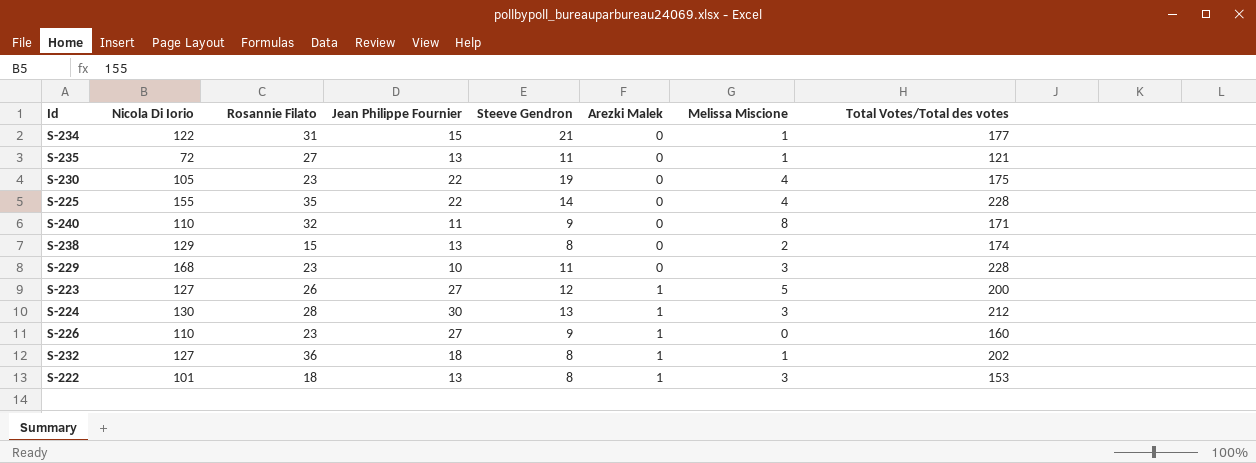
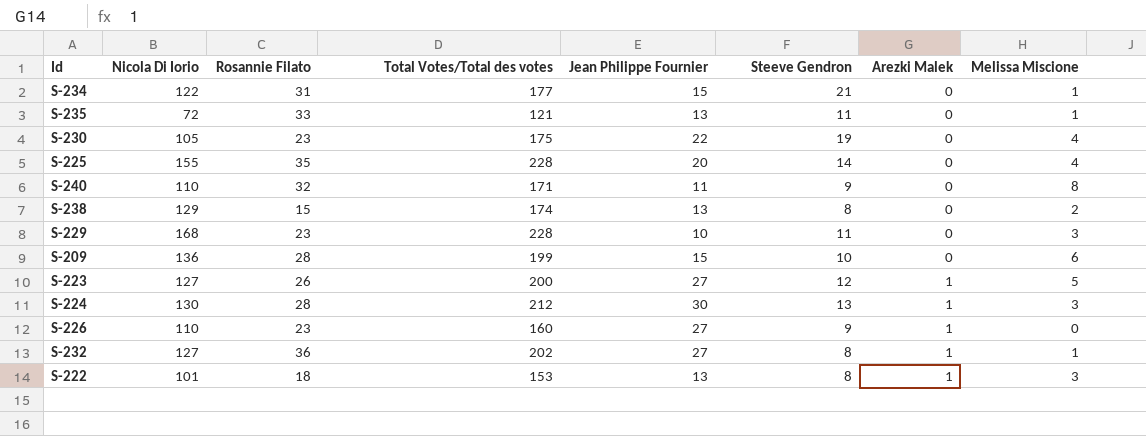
column Total Votes/Total des votes | position: 8 -> 4
S-235 | Rosannie Filato: 27 -> 33
S-225 | Jean Philippe Fournier: 22 -> 20
row S-209: none -> 136 | 28 | 199 | 15 | 10 | 0 | 6
S-232 | Jean Philippe Fournier: 18 -> 27

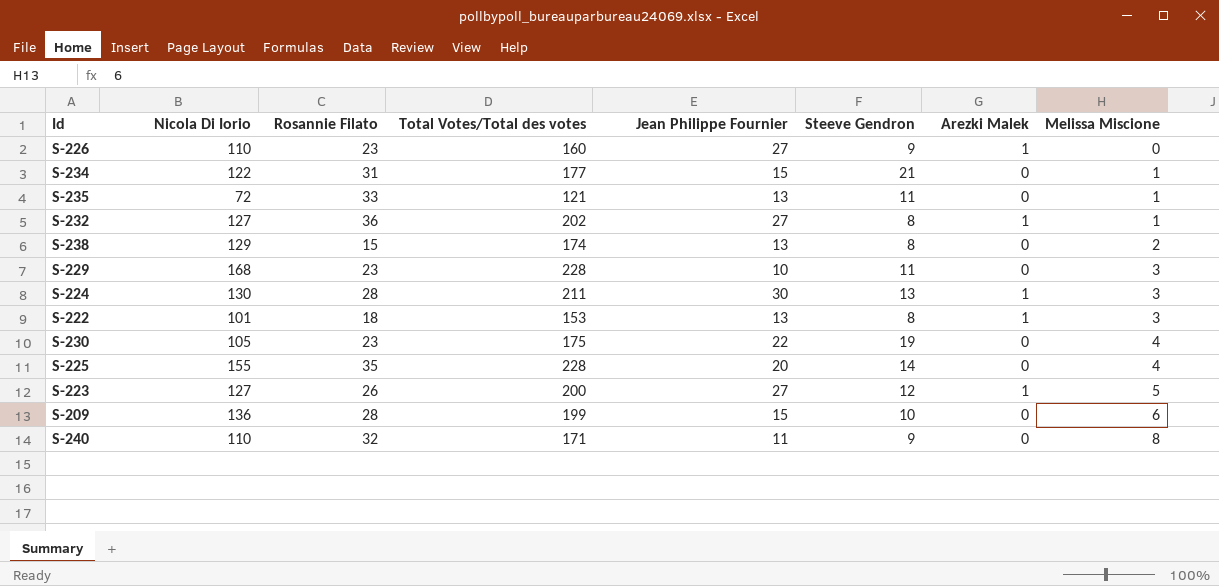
row order: Arezki Malek ascending -> Melissa Miscione ascending
S-224 | Total Votes/Total des votes: 212 -> 211

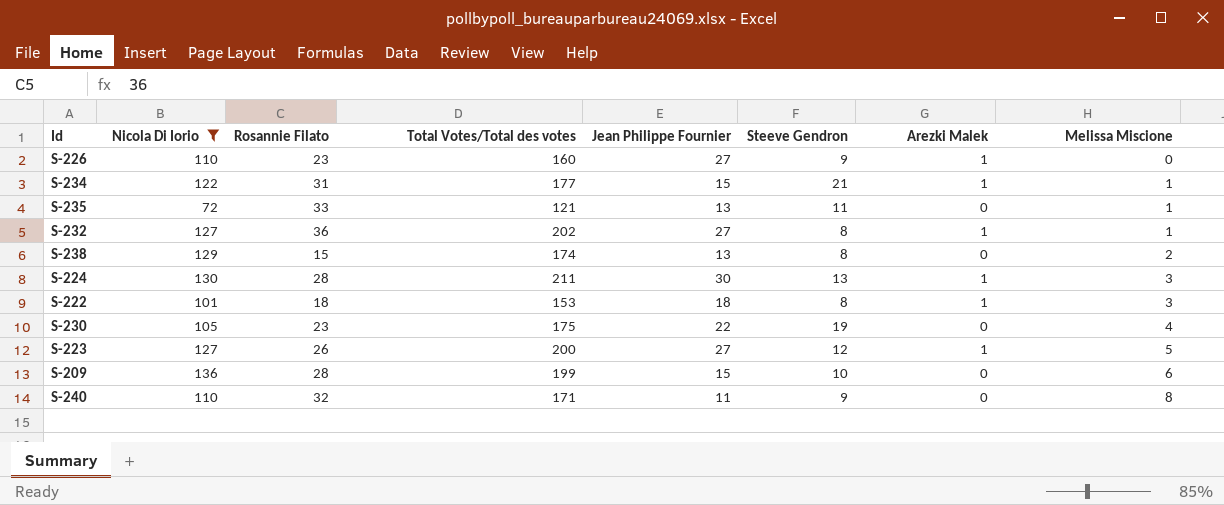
filter: none -> Nicola Di Iorio <= 136
S-234 | Arezki Malek: 0 -> 1
S-222 | Jean Philippe Fournier: 13 -> 18

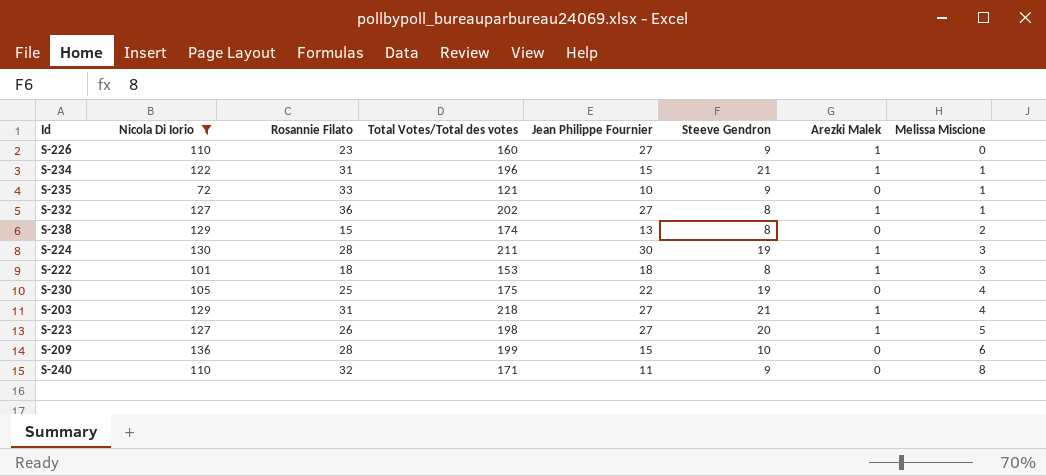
S-234 | Total Votes/Total des votes: 177 -> 196
S-235 | Jean Philippe Fournier: 13 -> 10
S-235 | Steeve Gendron: 11 -> 9
S-224 | Steeve Gendron: 13 -> 19
S-230 | Rosannie Filato: 23 -> 25
row S-203: none -> 129 | 31 | 218 | 27 | 21 | 1 | 4
S-223 | Total Votes/Total des votes: 200 -> 198
S-223 | Steeve Gendron: 12 -> 20

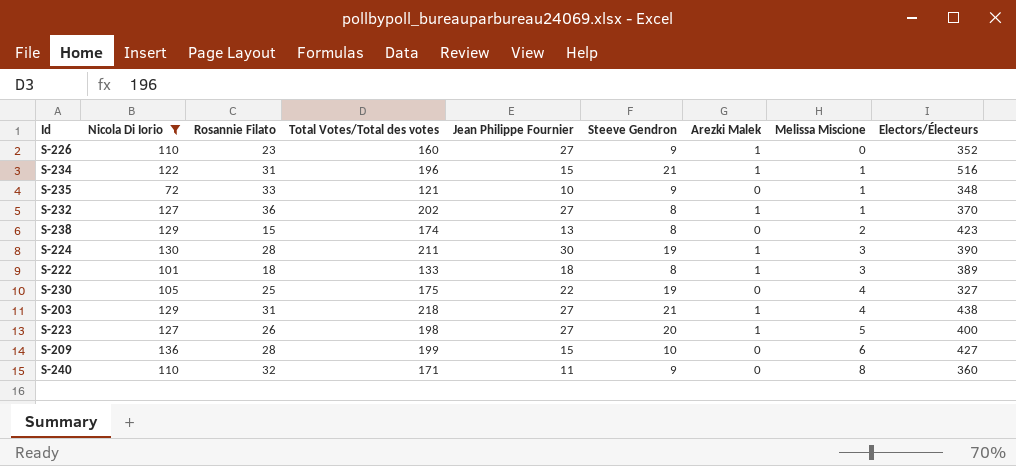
column Electors/Électeurs | position: none -> 9
S-222 | Total Votes/Total des votes: 153 -> 133

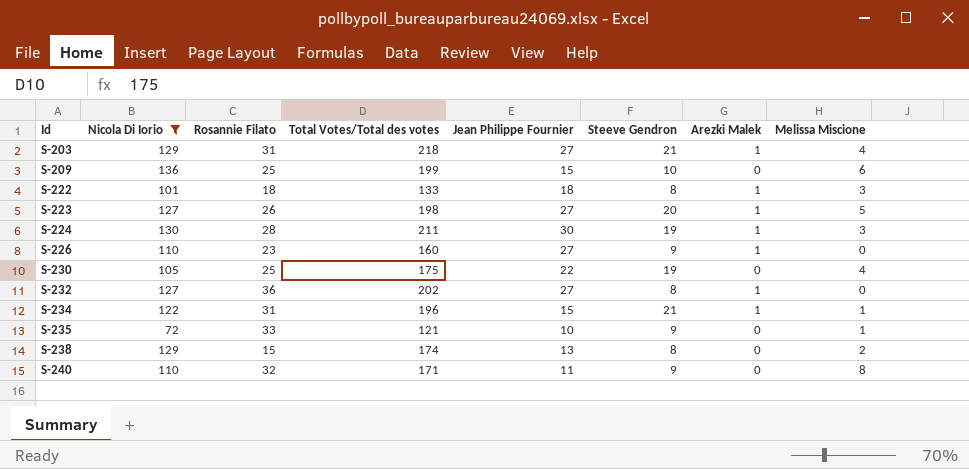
row order: Melissa Miscione ascending -> Id ascending
column Electors/Électeurs | position: 9 -> none
S-209 | Rosannie Filato: 28 -> 25
S-232 | Melissa Miscione: 1 -> 0

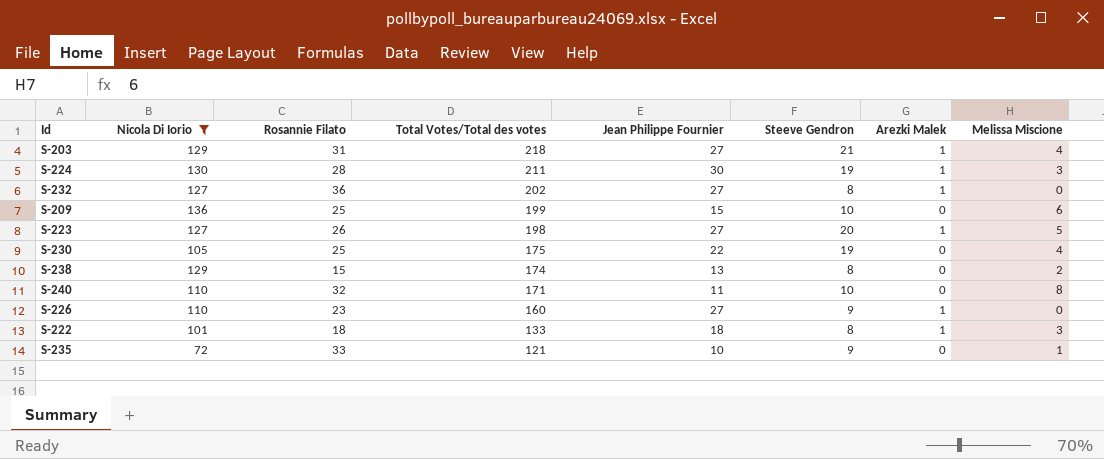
row order: Id ascending -> Total Votes/Total des votes descending
row S-234: 122 | 31 | 196 | 15 | 21 | 1 | 1 -> none
S-240 | Steeve Gendron: 9 -> 10

